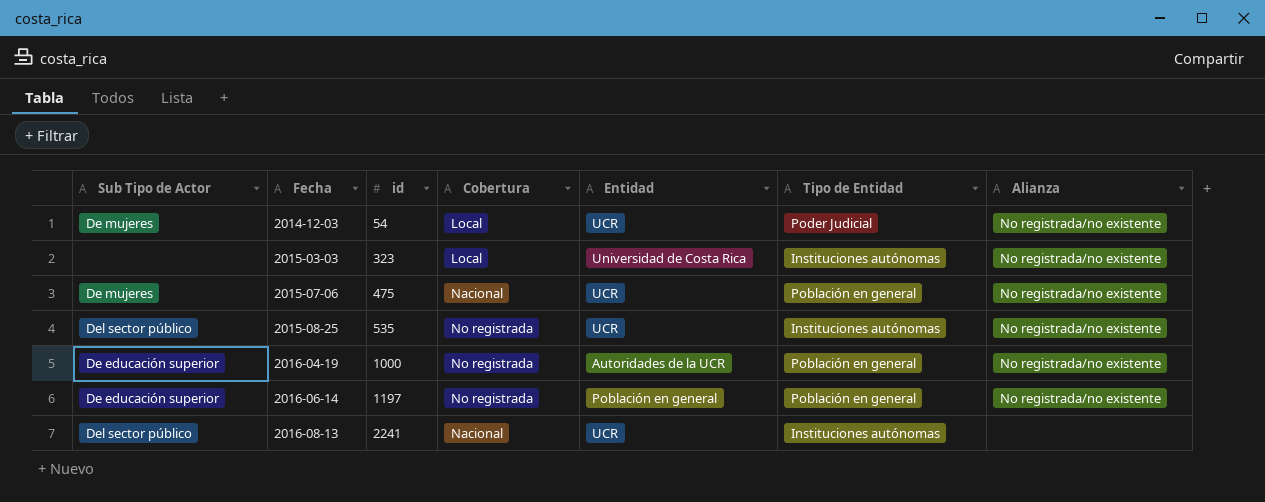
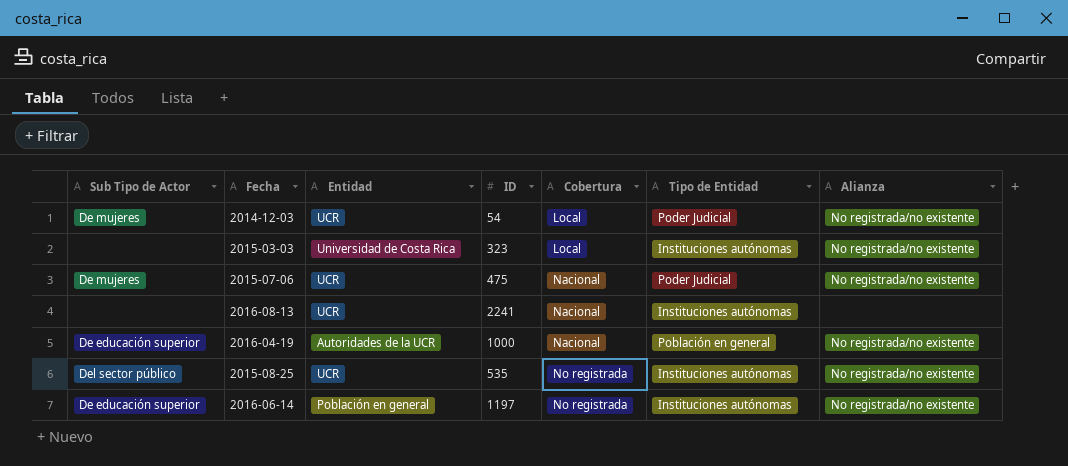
row order: Fecha ascending -> Cobertura ascending
column Entidad | position: 5 -> 3
column name: id -> ID
2015-07-06 | Tipo de Entidad: Población en general -> Poder Judicial
2016-08-13 | Sub Tipo de Actor: Del sector público -> none
2016-04-19 | Cobertura: No registrada -> Nacional
2016-06-14 | Tipo de Entidad: Población en general -> Instituciones autónomas

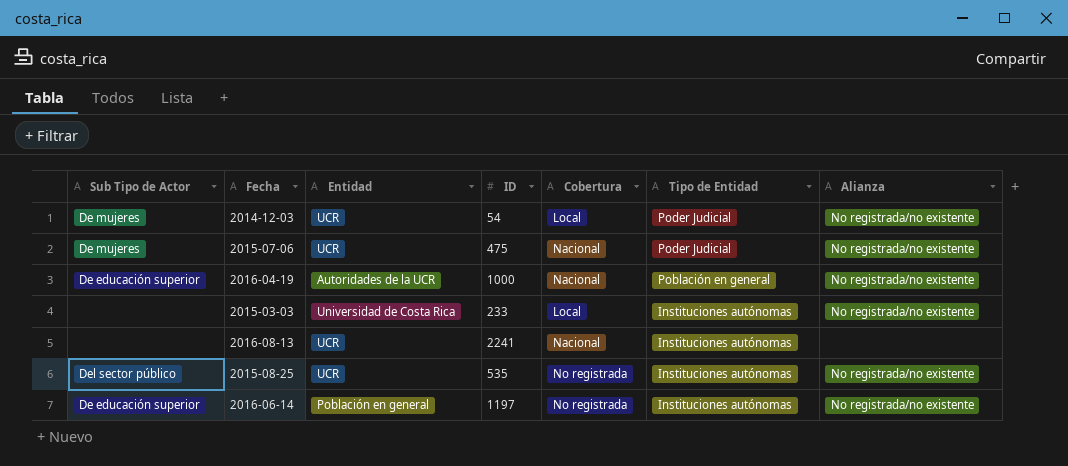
row order: Cobertura ascending -> Tipo de Entidad descending
2015-03-03 | ID: 323 -> 233

